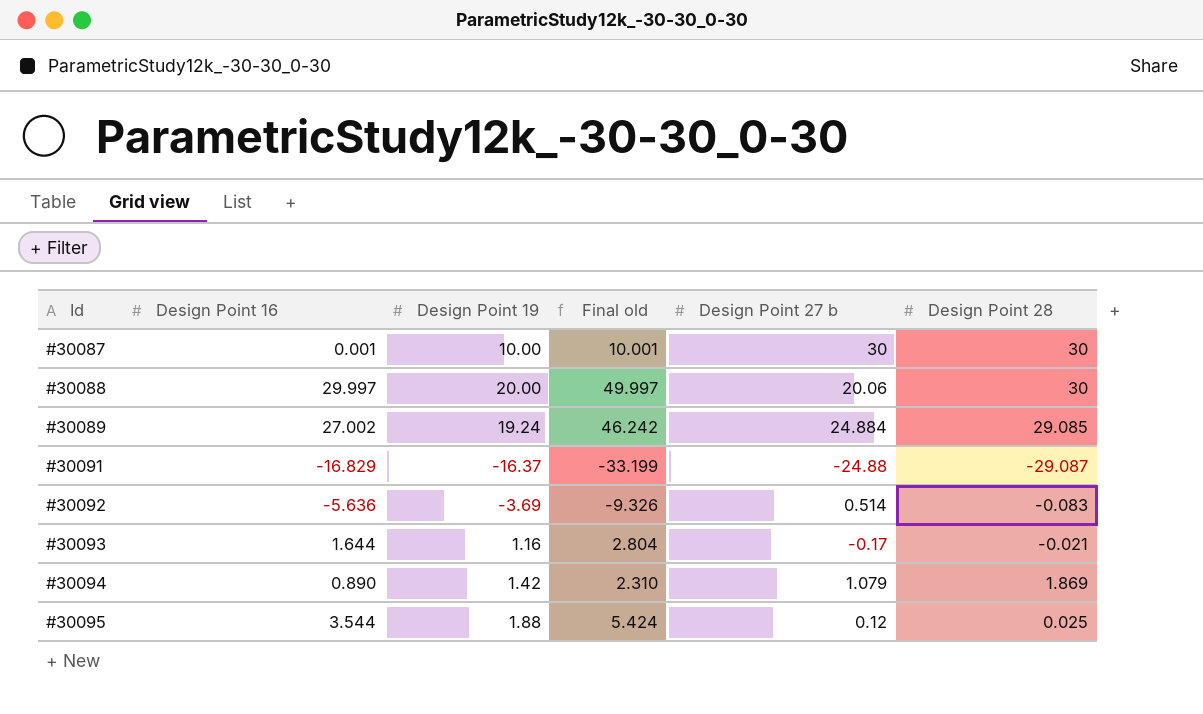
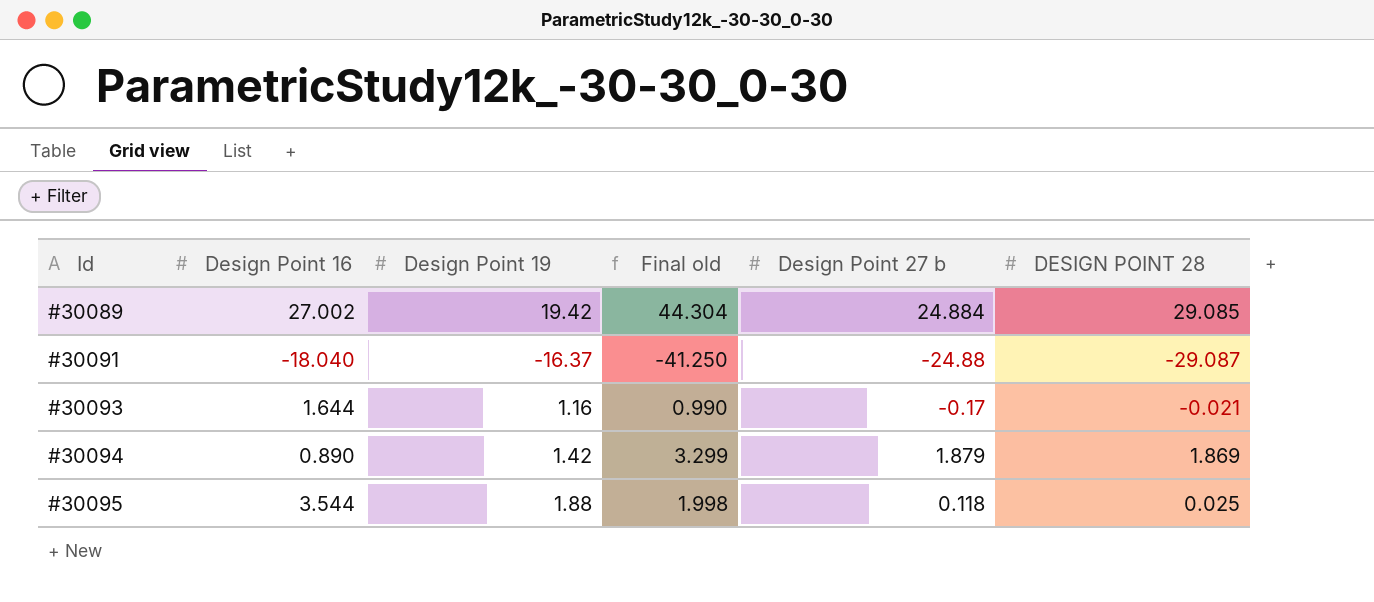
column Final old | formula: [Design Point 16] + [Design Point 19] -> [Design Point 19] + [Design Point 27 b]
column name: Design Point 28 -> DESIGN POINT 28
row #30087: 0.001 | 10.00 | 10.001 | 30 | 30 -> none
row #30088: 29.997 | 20.00 | 49.997 | 20.06 | 30 -> none
row #30092: -5.636 | -3.69 | -9.326 | 0.514 | -0.083 -> none
#30089 | Design Point 19: 19.24 -> 19.42
#30091 | Design Point 16: -16.829 -> -18.040
#30094 | Design Point 27 b: 1.079 -> 1.879
#30095 | Design Point 27 b: 0.12 -> 0.118

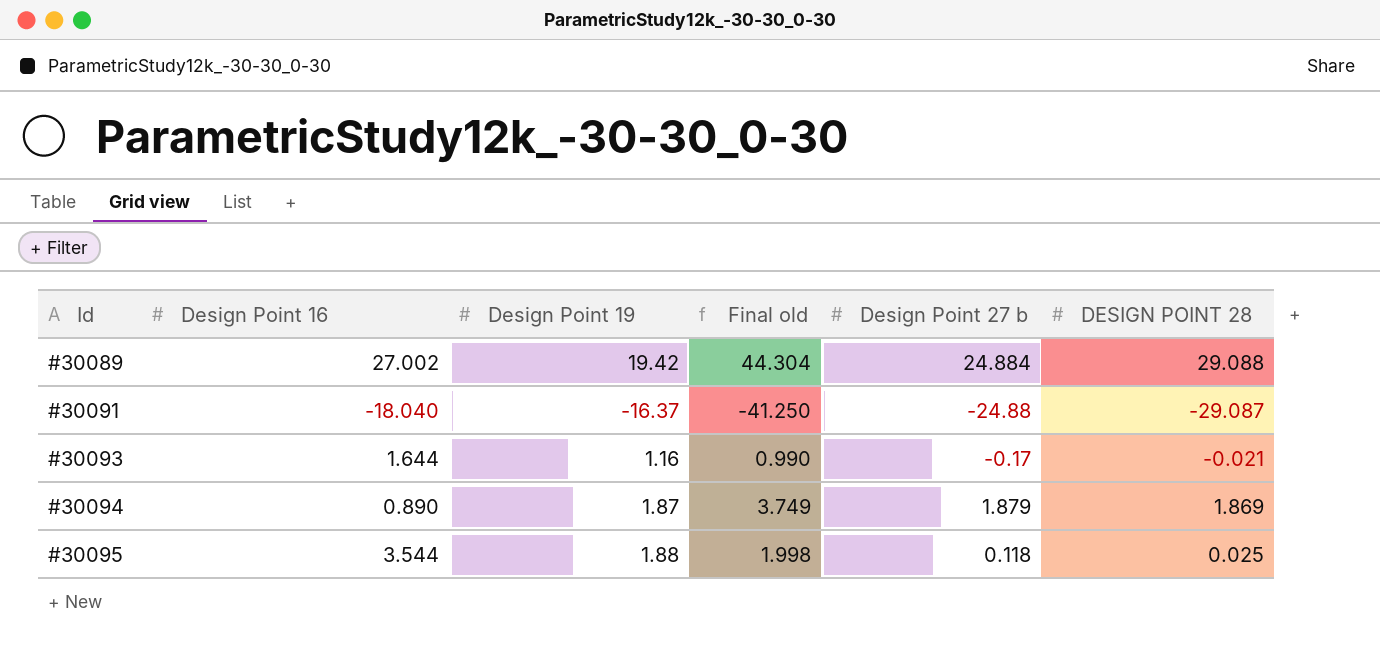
#30089 | DESIGN POINT 28: 29.085 -> 29.088
#30094 | Design Point 19: 1.42 -> 1.87
#30094 | Final old: 3.299 -> 3.749

